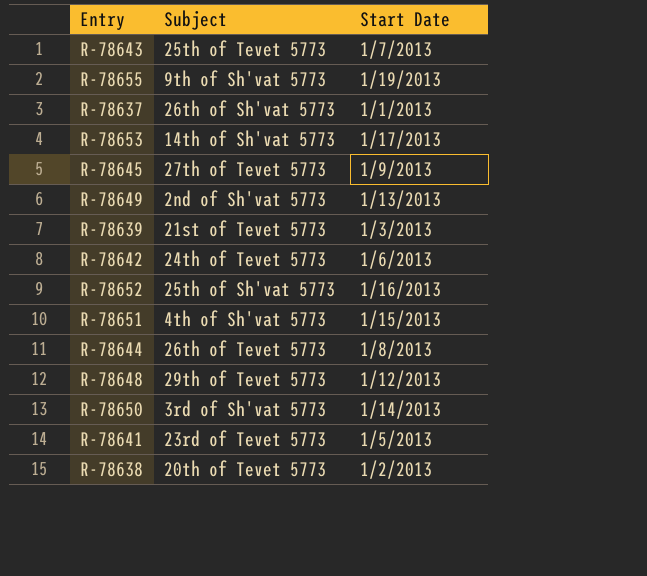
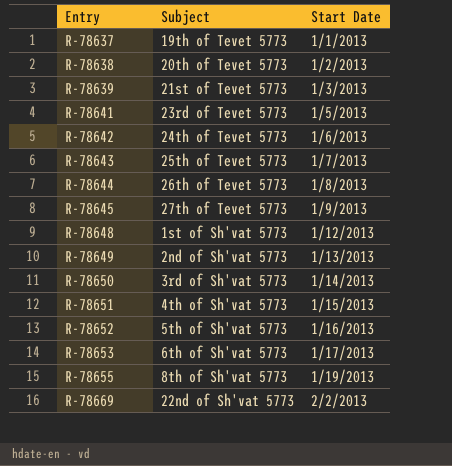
row order: none -> Entry ascending
R-78637 | Subject: 26th of Sh'vat 5773 -> 19th of Tevet 5773
R-78648 | Subject: 29th of Tevet 5773 -> 1st of Sh'vat 5773
R-78652 | Subject: 25th of Sh'vat 5773 -> 5th of Sh'vat 5773
R-78653 | Subject: 14th of Sh'vat 5773 -> 6th of Sh'vat 5773
R-78655 | Subject: 9th of Sh'vat 5773 -> 8th of Sh'vat 5773
row R-78669: none -> 22nd of Sh'vat 5773 | 2/2/2013

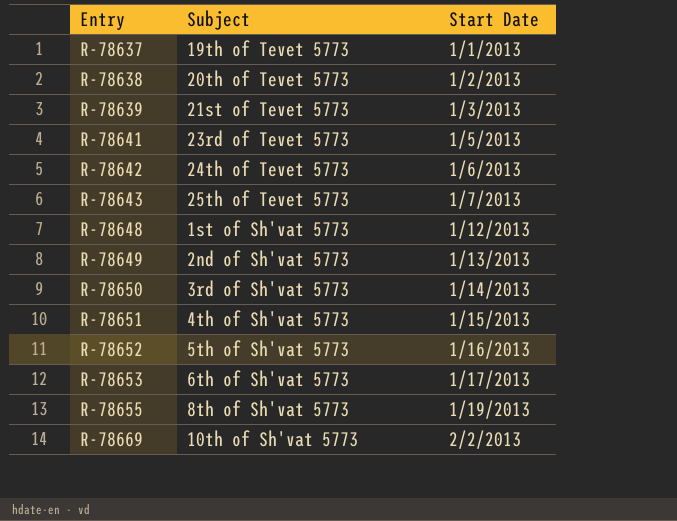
row R-78644: 26th of Tevet 5773 | 1/8/2013 -> none
row R-78645: 27th of Tevet 5773 | 1/9/2013 -> none
R-78669 | Subject: 22nd of Sh'vat 5773 -> 10th of Sh'vat 5773

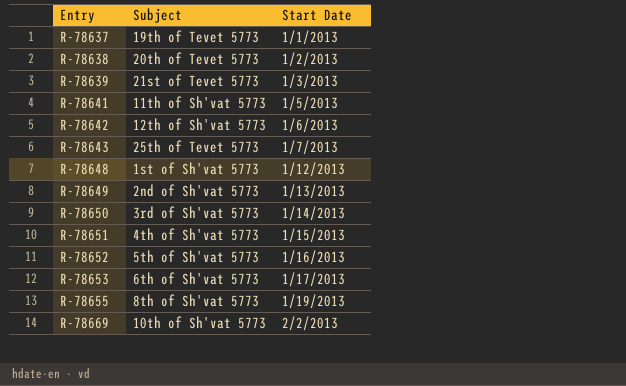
R-78641 | Subject: 23rd of Tevet 5773 -> 11th of Sh'vat 5773
R-78642 | Subject: 24th of Tevet 5773 -> 12th of Sh'vat 5773

